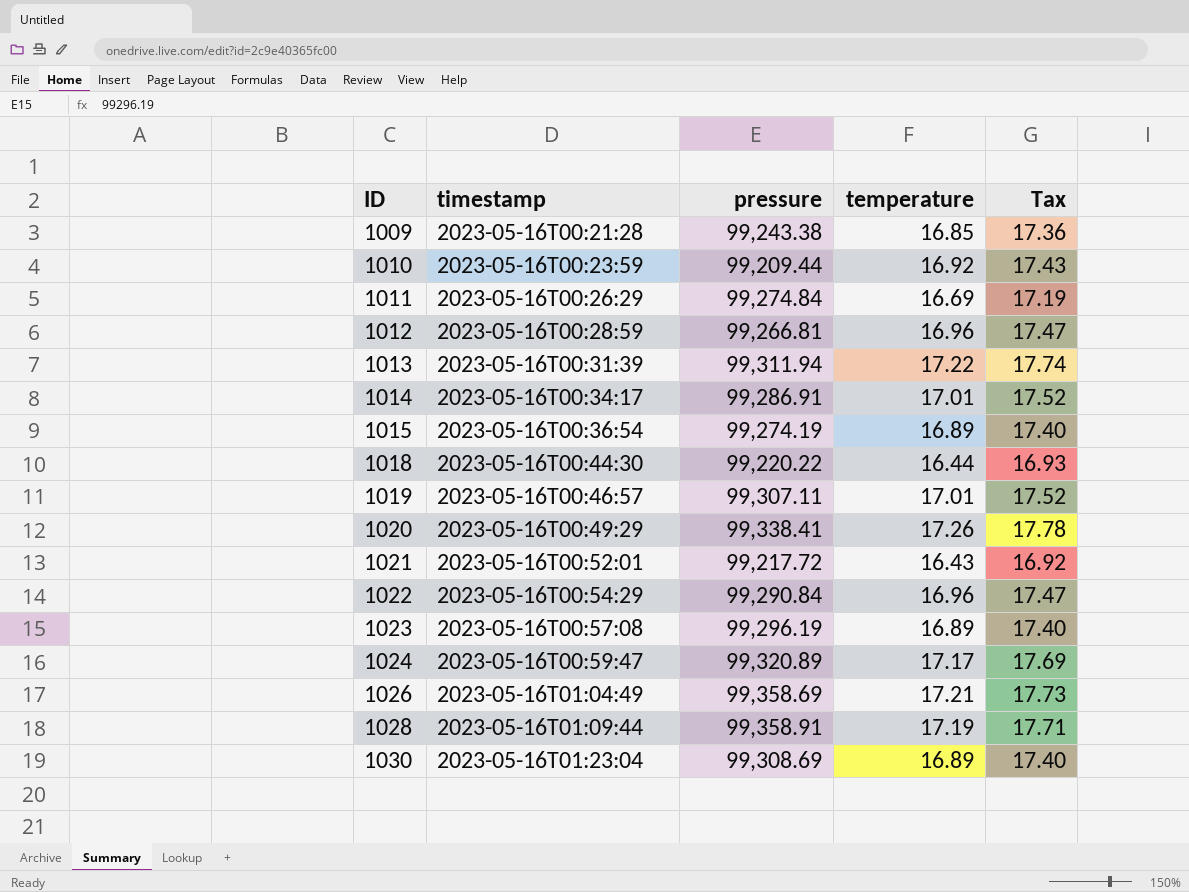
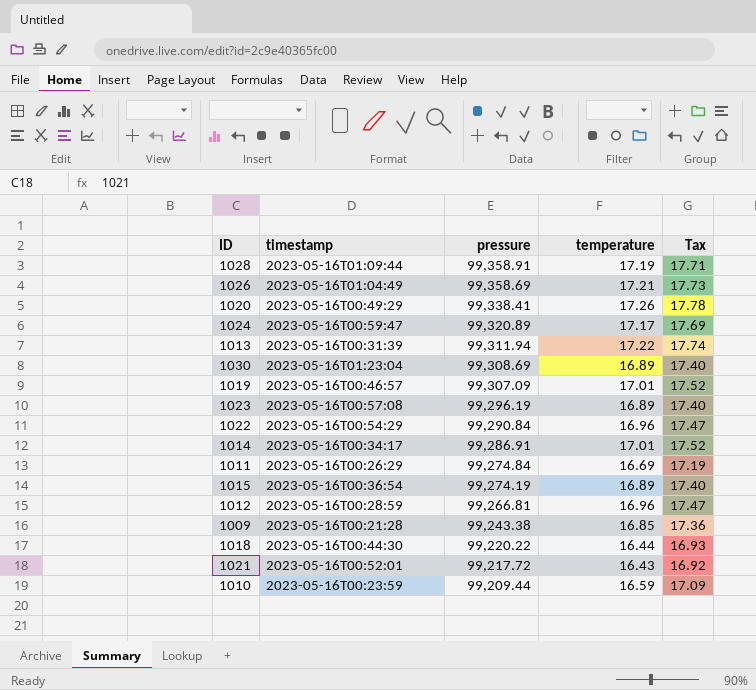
row order: ID ascending -> pressure descending
1019 | pressure: 99,307.11 -> 99,307.09
1010 | temperature: 16.92 -> 16.59
1010 | Tax: 17.43 -> 17.09

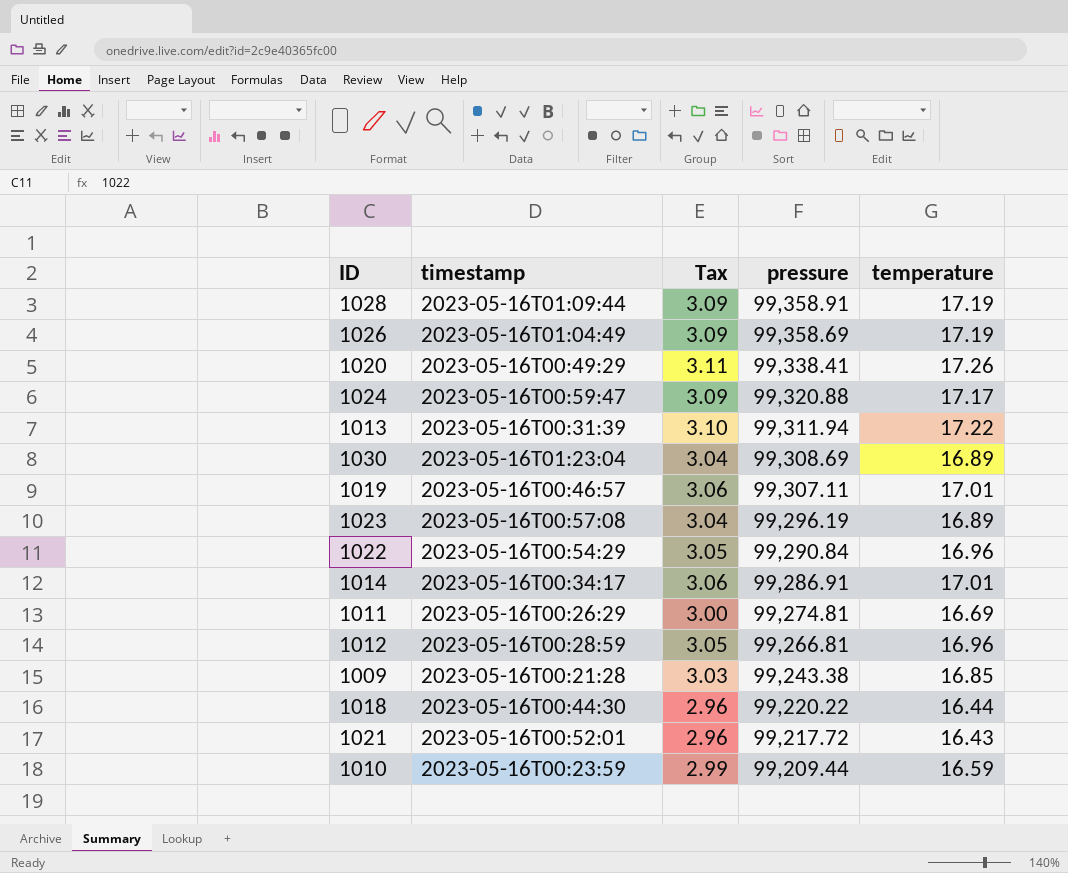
column Tax | formula: [temperature] * 1.03 -> [temperature] * 0.18
column Tax | position: 5 -> 3
row 1015: 2023-05-16T00:36:54 | 99,274.19 | 16.89 | 17.40 -> none
1026 | temperature: 17.21 -> 17.19
1024 | pressure: 99,320.89 -> 99,320.88
1019 | pressure: 99,307.09 -> 99,307.11
1011 | pressure: 99,274.84 -> 99,274.81

